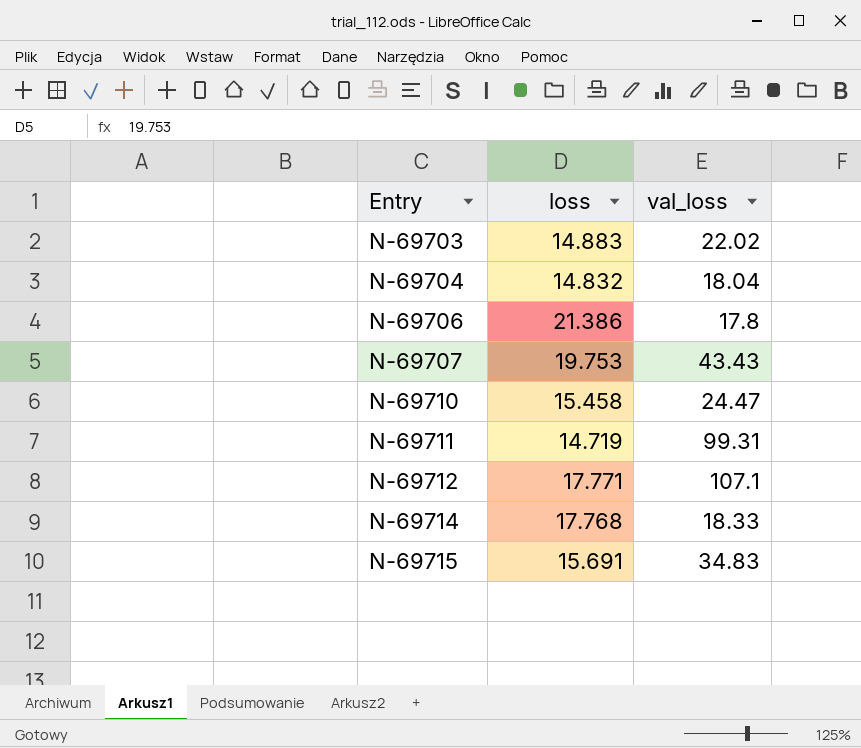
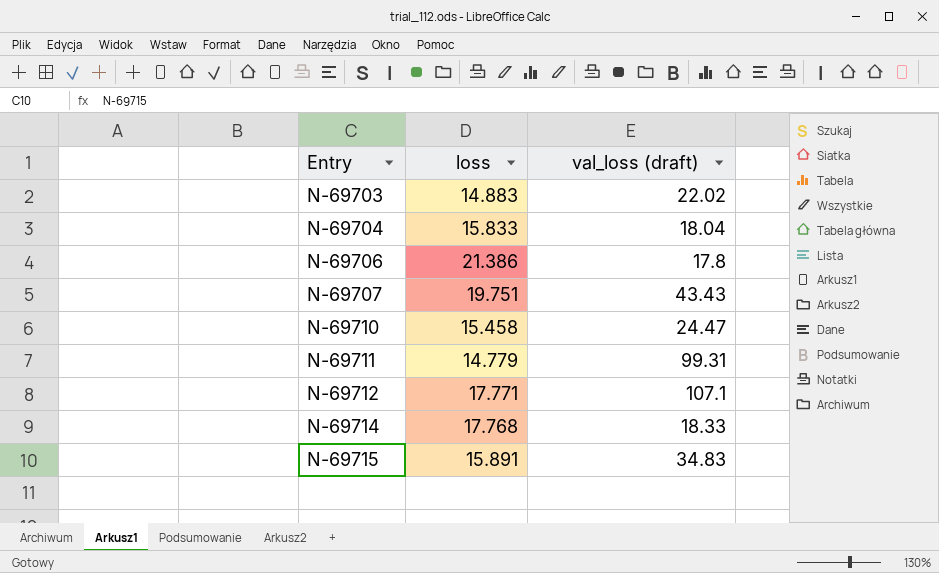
column name: val_loss -> val_loss (draft)
N-69704 | loss: 14.832 -> 15.833
N-69707 | loss: 19.753 -> 19.751
N-69711 | loss: 14.719 -> 14.779
N-69715 | loss: 15.691 -> 15.891

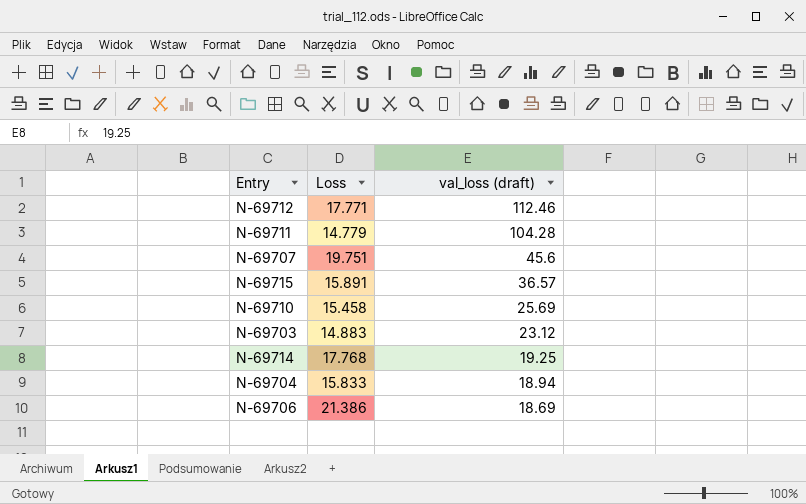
row order: Entry ascending -> val_loss (draft) descending
column name: loss -> Loss
N-69712 | val_loss (draft): 107.1 -> 112.46
N-69711 | val_loss (draft): 99.31 -> 104.28
N-69707 | val_loss (draft): 43.43 -> 45.6
N-69715 | val_loss (draft): 34.83 -> 36.57
N-69710 | val_loss (draft): 24.47 -> 25.69
N-69703 | val_loss (draft): 22.02 -> 23.12
N-69714 | val_loss (draft): 18.33 -> 19.25
N-69704 | val_loss (draft): 18.04 -> 18.94
N-69706 | val_loss (draft): 17.8 -> 18.69

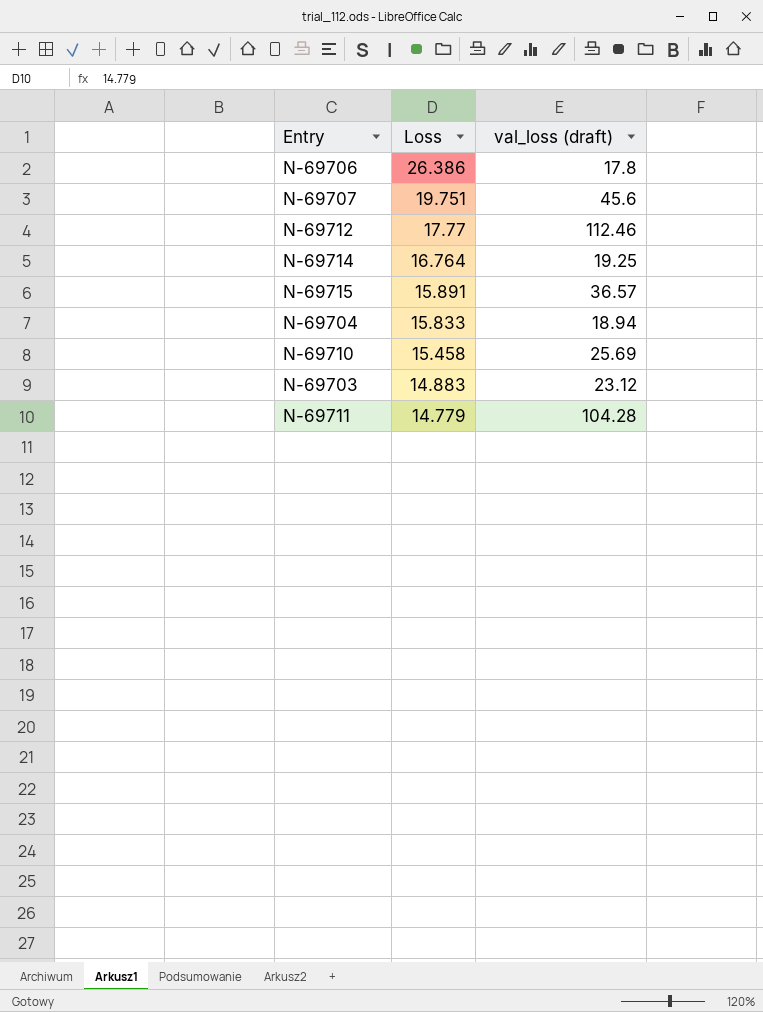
row order: val_loss (draft) descending -> Loss descending
N-69706 | Loss: 21.386 -> 26.386
N-69706 | val_loss (draft): 18.69 -> 17.8
N-69712 | Loss: 17.771 -> 17.77
N-69714 | Loss: 17.768 -> 16.764

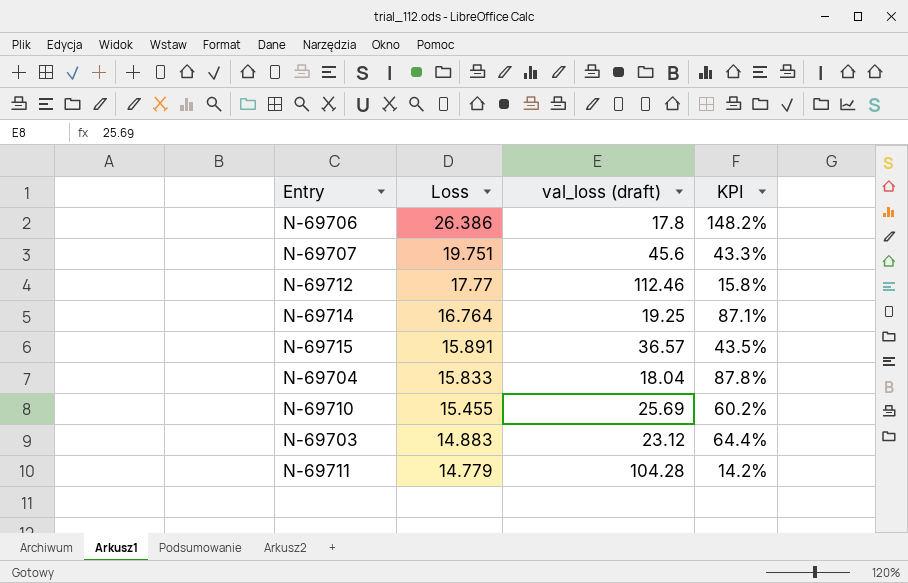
column KPI | formula: none -> [Loss] / [val_loss (draft)]
N-69704 | val_loss (draft): 18.94 -> 18.04
N-69710 | Loss: 15.458 -> 15.455

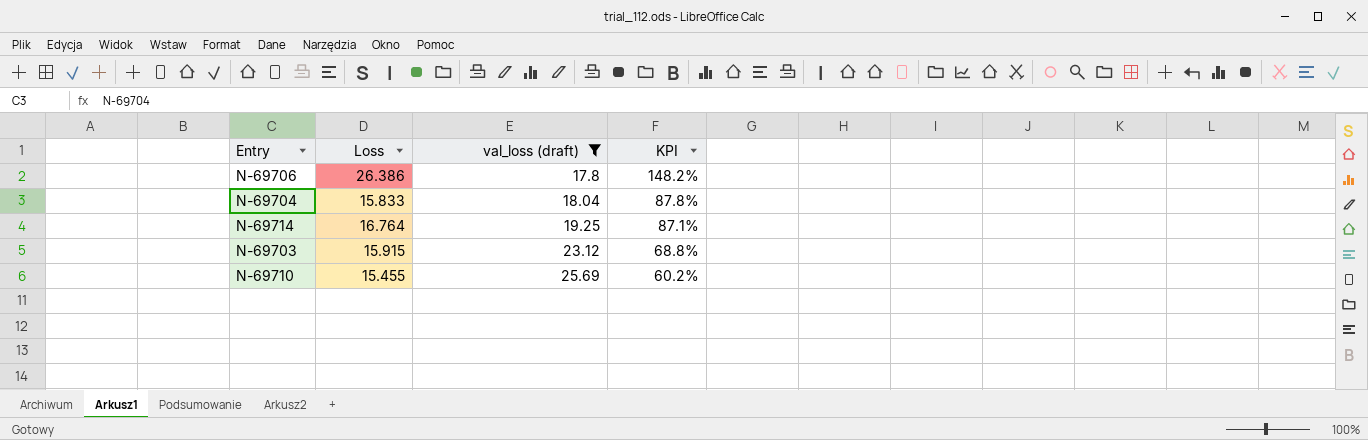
filter: none -> val_loss (draft) <= 25.69
row order: Loss descending -> val_loss (draft) ascending
N-69703 | Loss: 14.883 -> 15.915
N-69703 | KPI: 64.4% -> 68.8%

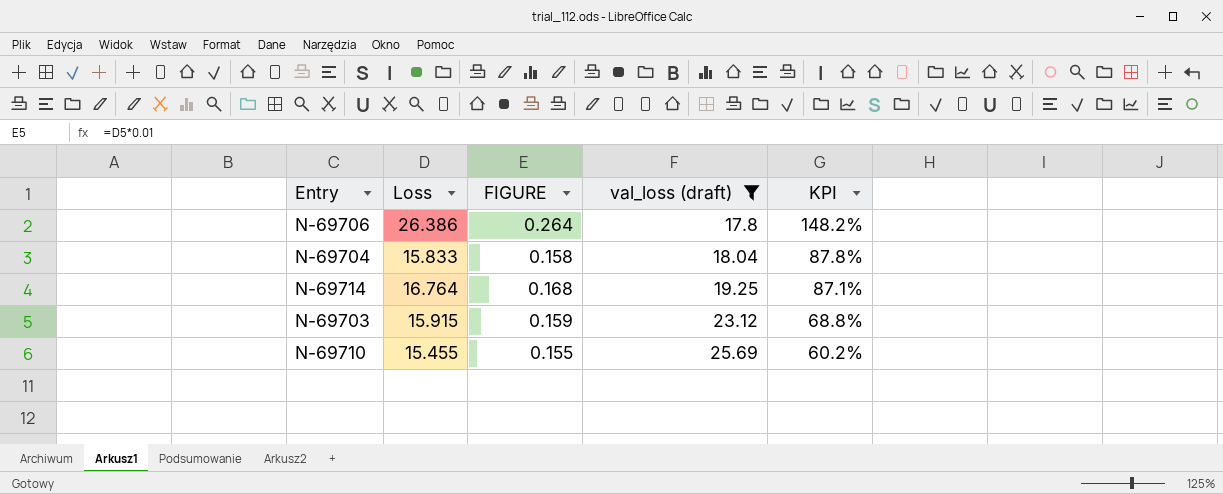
column FIGURE | formula: none -> [Loss] * 0.01

